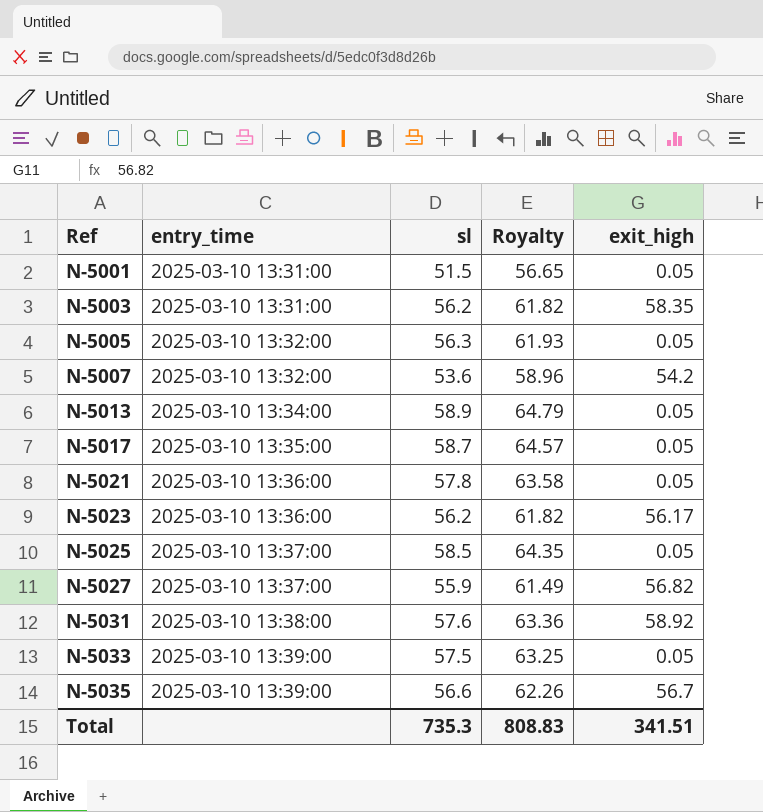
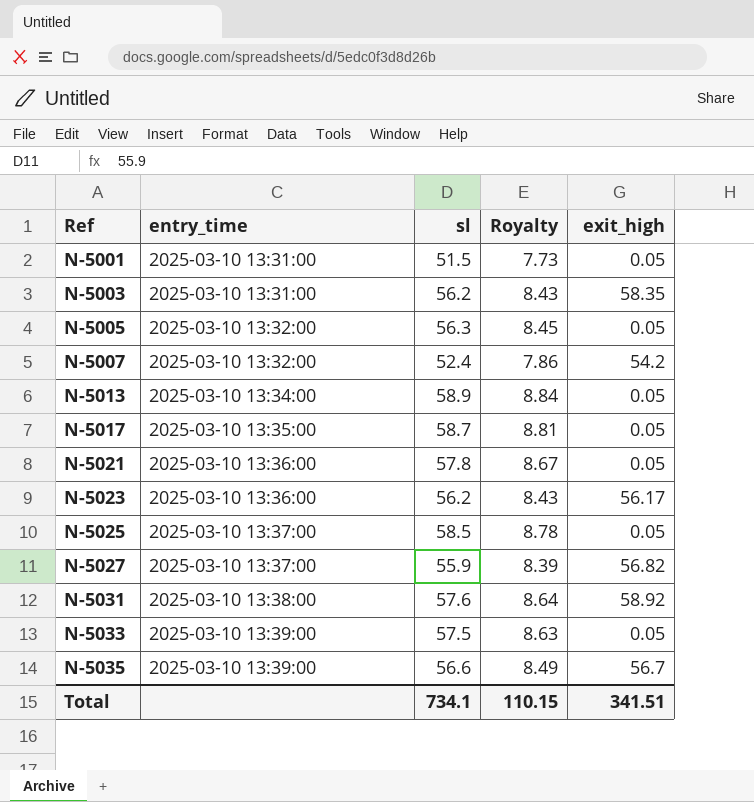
column Royalty | formula: [sl] * 1.1 -> [sl] * 0.15
N-5007 | sl: 53.6 -> 52.4
Total | sl: 735.3 -> 734.1
Total | Royalty: 808.83 -> 110.15

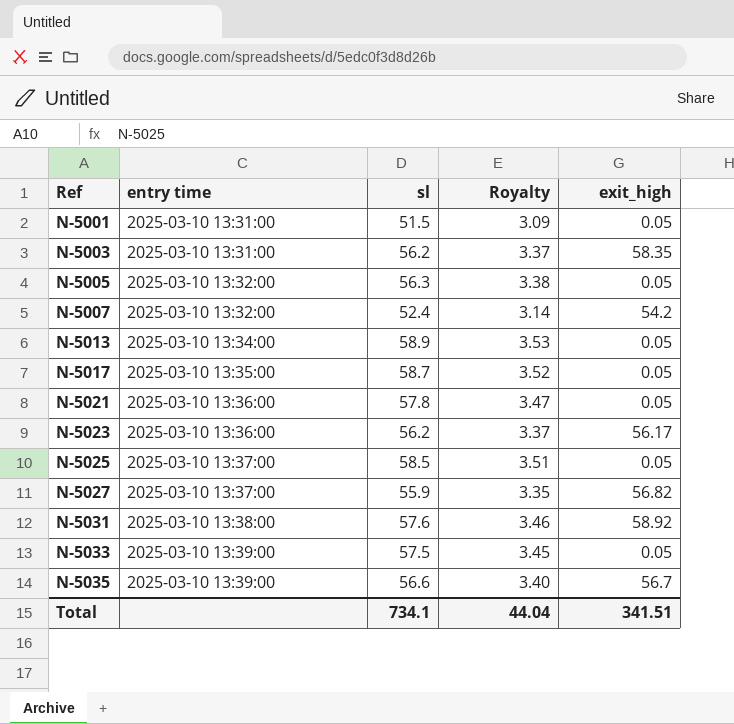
column name: entry_time -> entry time
column Royalty | formula: [sl] * 0.15 -> [sl] * 0.06
Total | Royalty: 110.15 -> 44.04

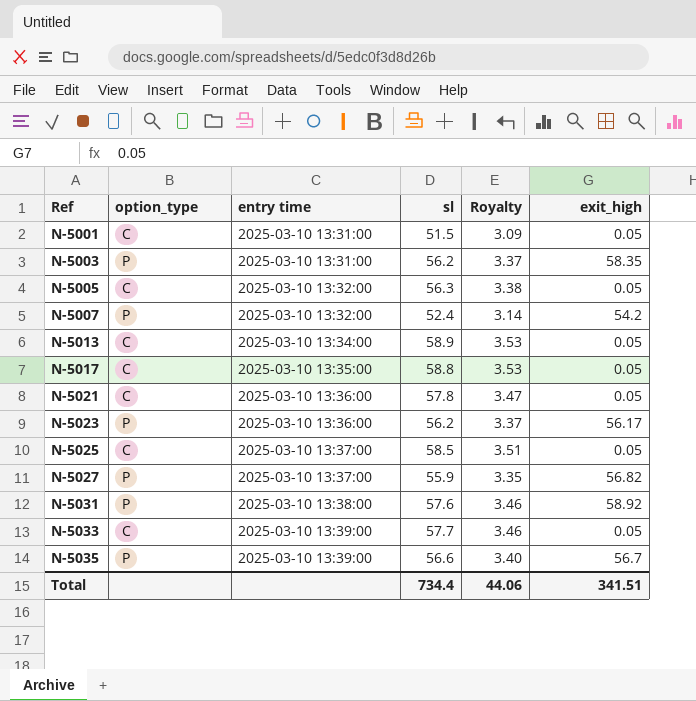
column option_type | position: none -> 2
N-5017 | sl: 58.7 -> 58.8
N-5017 | Royalty: 3.52 -> 3.53
N-5033 | sl: 57.5 -> 57.7
N-5033 | Royalty: 3.45 -> 3.46
Total | sl: 734.1 -> 734.4
Total | Royalty: 44.04 -> 44.06

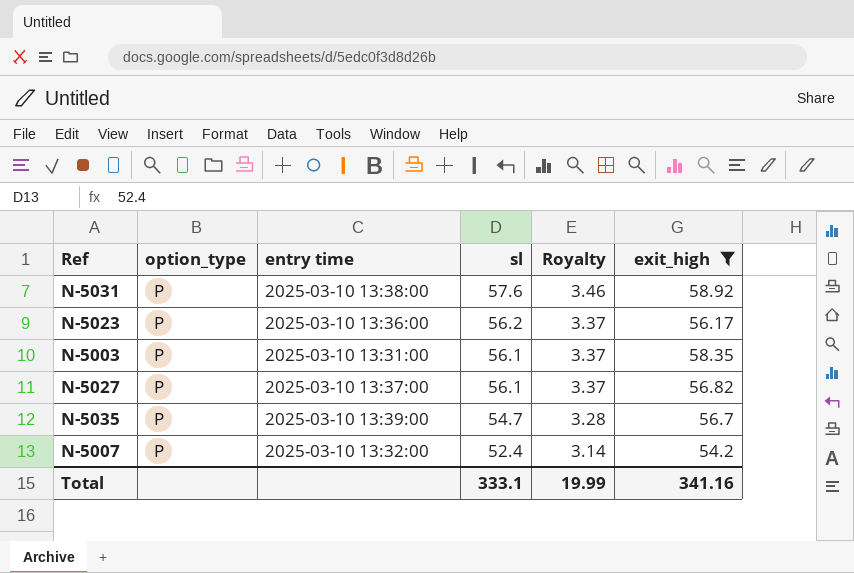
filter: none -> exit_high != 0.05
row order: Ref ascending -> sl descending
N-5003 | sl: 56.2 -> 56.1
N-5027 | sl: 55.9 -> 56.1
N-5027 | Royalty: 3.35 -> 3.37
N-5035 | sl: 56.6 -> 54.7
N-5035 | Royalty: 3.40 -> 3.28
Total | sl: 734.4 -> 333.1
Total | Royalty: 44.06 -> 19.99
Total | exit_high: 341.51 -> 341.16

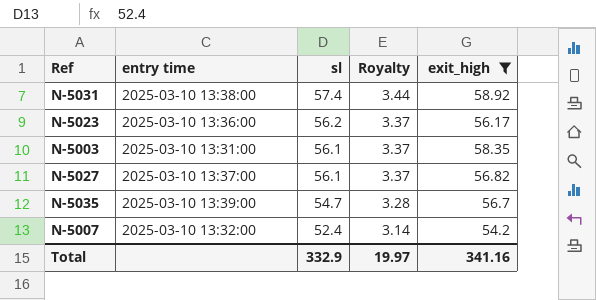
column option_type | position: 2 -> none
N-5031 | sl: 57.6 -> 57.4
N-5031 | Royalty: 3.46 -> 3.44
Total | sl: 333.1 -> 332.9
Total | Royalty: 19.99 -> 19.97

